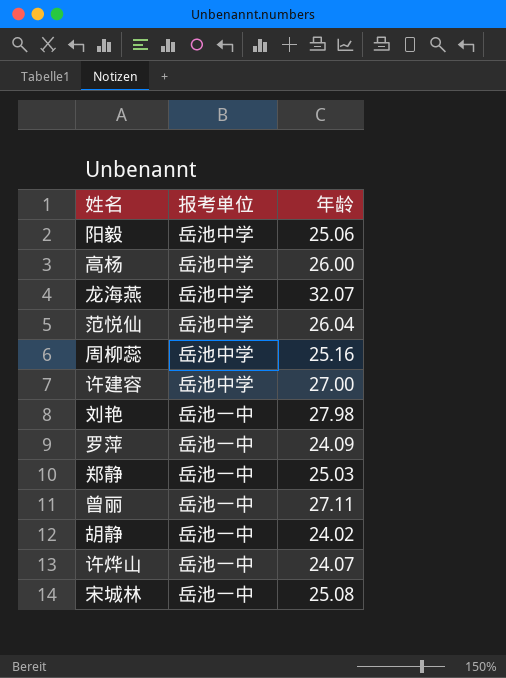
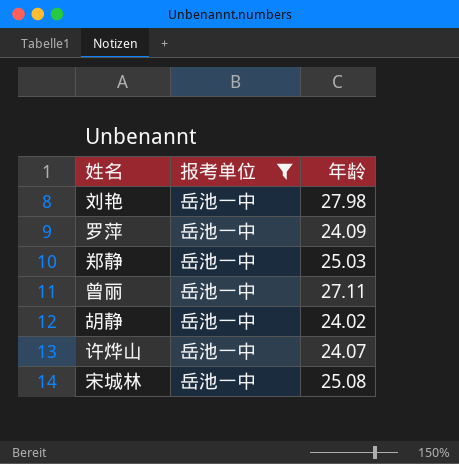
filter: none -> 报考单位 = 岳池一中

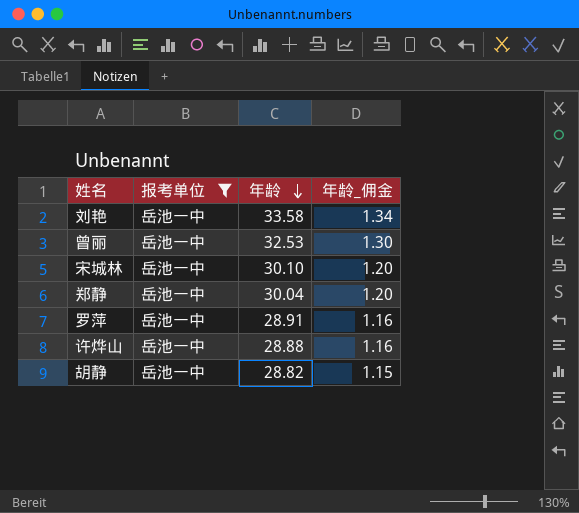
row order: none -> 年龄 descending
column 年龄_佣金 | formula: none -> [年龄] * 0.04
刘艳 | 年龄: 27.98 -> 33.58
曾丽 | 年龄: 27.11 -> 32.53
宋城林 | 年龄: 25.08 -> 30.10
郑静 | 年龄: 25.03 -> 30.04
罗萍 | 年龄: 24.09 -> 28.91
许烨山 | 年龄: 24.07 -> 28.88
胡静 | 年龄: 24.02 -> 28.82

